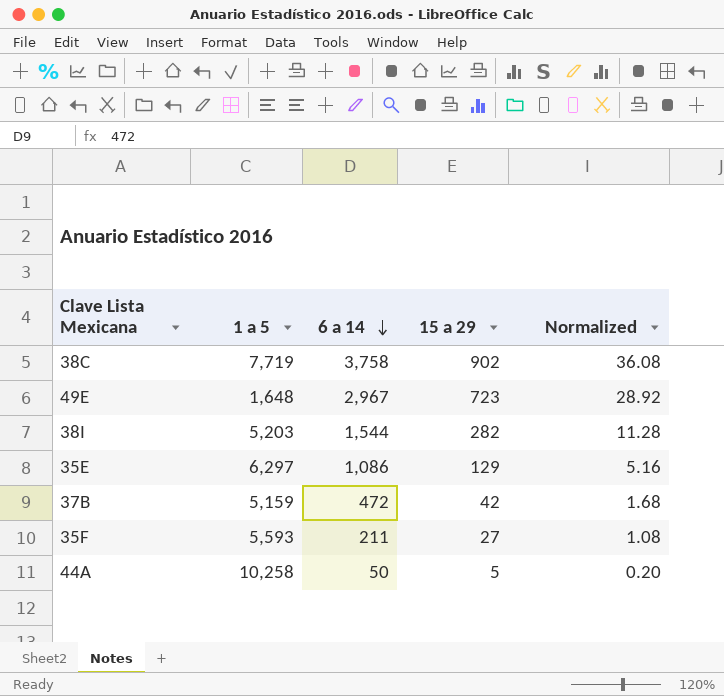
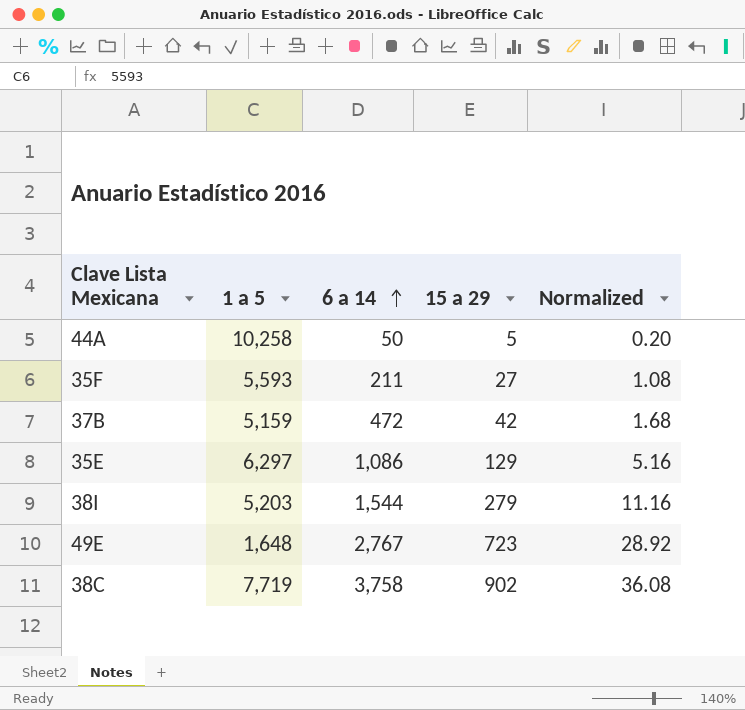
row order: 6 a 14 descending -> 6 a 14 ascending
38I | 15 a 29: 282 -> 279
38I | Normalized: 11.28 -> 11.16
49E | 6 a 14: 2,967 -> 2,767

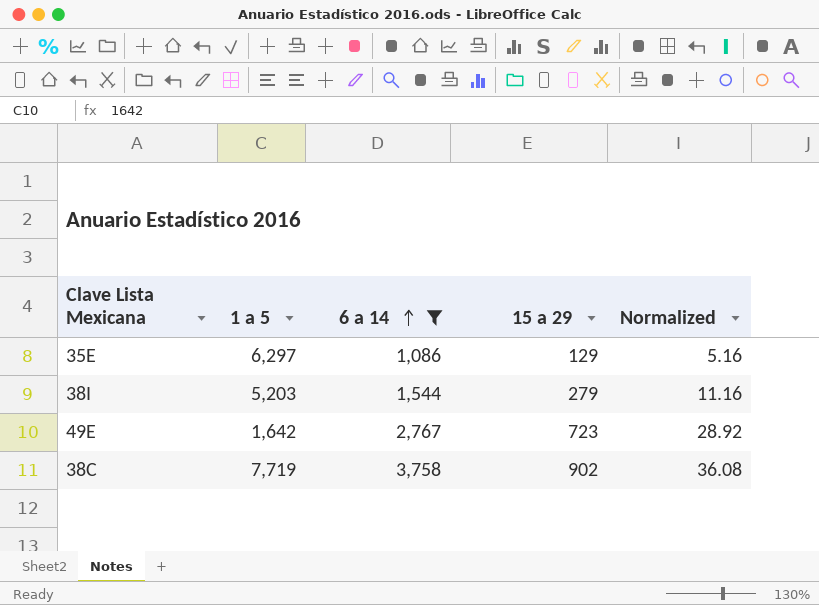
filter: none -> 6 a 14 >= 1,086
49E | 1 a 5: 1,648 -> 1,642

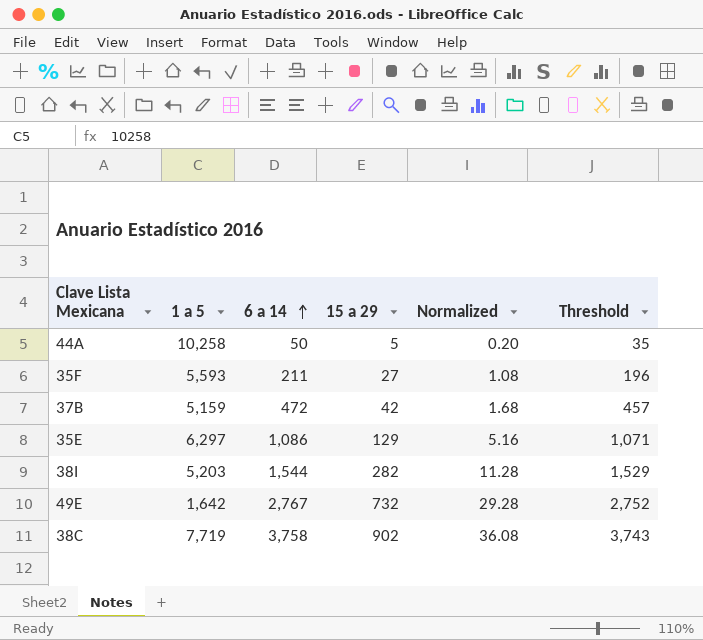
filter: 6 a 14 >= 1,086 -> none
column Threshold | formula: none -> [6 a 14] - 15
38I | 15 a 29: 279 -> 282
38I | Normalized: 11.16 -> 11.28
49E | 15 a 29: 723 -> 732
49E | Normalized: 28.92 -> 29.28

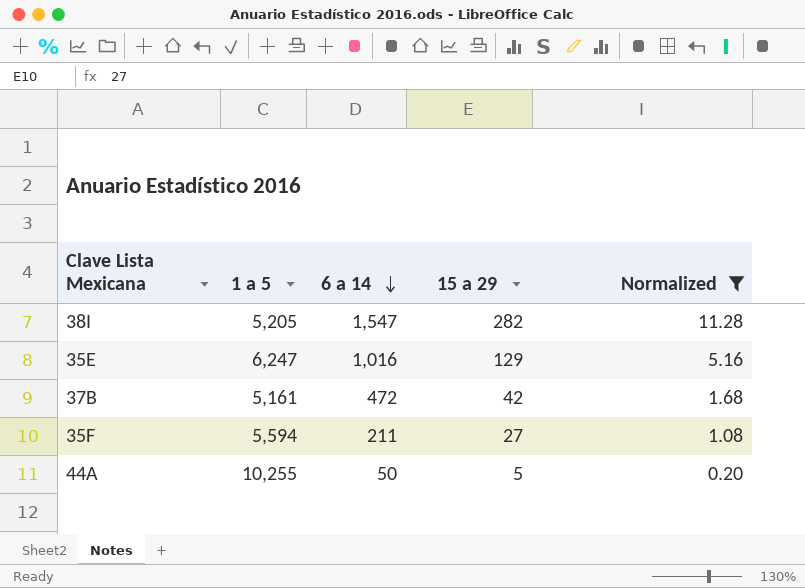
filter: none -> Normalized <= 11.28
row order: 6 a 14 ascending -> 6 a 14 descending
column Threshold | formula: [6 a 14] - 15 -> none
38I | 1 a 5: 5,203 -> 5,205
38I | 6 a 14: 1,544 -> 1,547
35E | 1 a 5: 6,297 -> 6,247
35E | 6 a 14: 1,086 -> 1,016
37B | 1 a 5: 5,159 -> 5,161
35F | 1 a 5: 5,593 -> 5,594
44A | 1 a 5: 10,258 -> 10,255

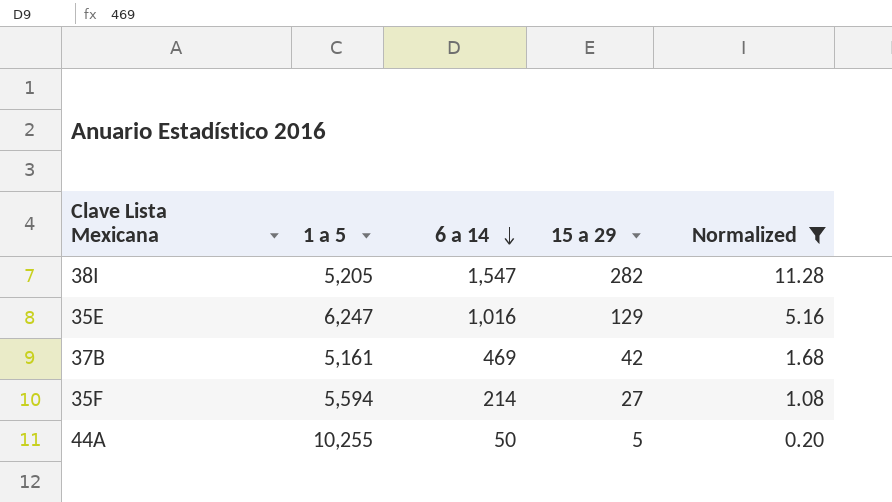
37B | 6 a 14: 472 -> 469
35F | 6 a 14: 211 -> 214

